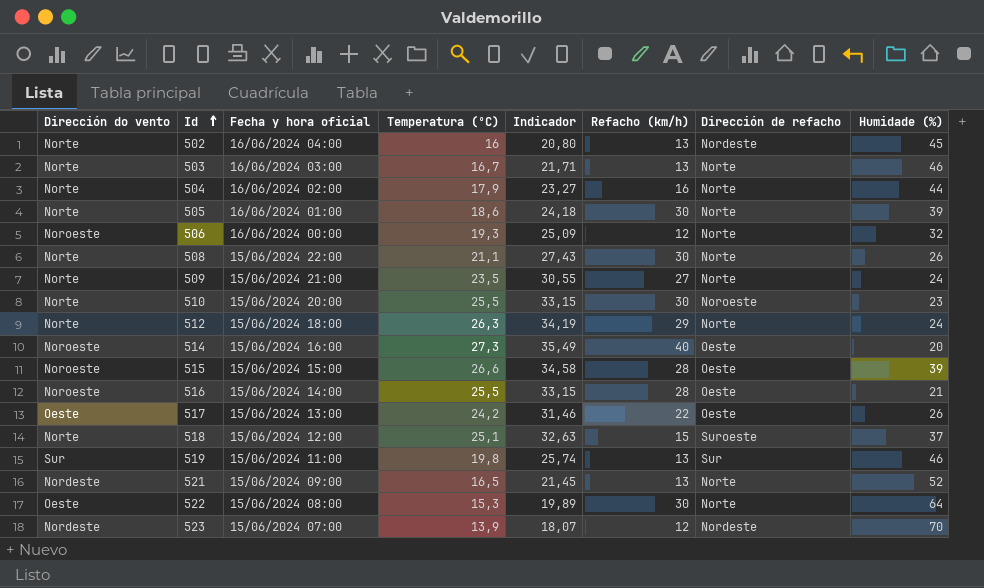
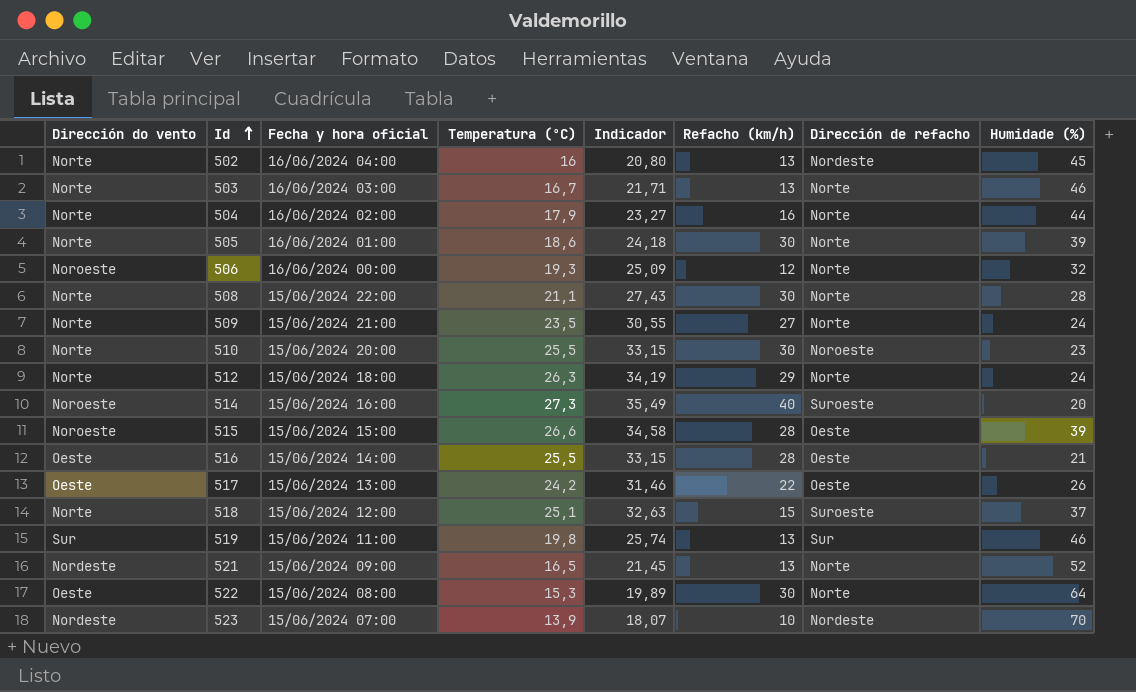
508 | Humidade (%): 26 -> 28
514 | Dirección de refacho: Oeste -> Suroeste
516 | Dirección do vento: Noroeste -> Oeste
523 | Refacho (km/h): 12 -> 10

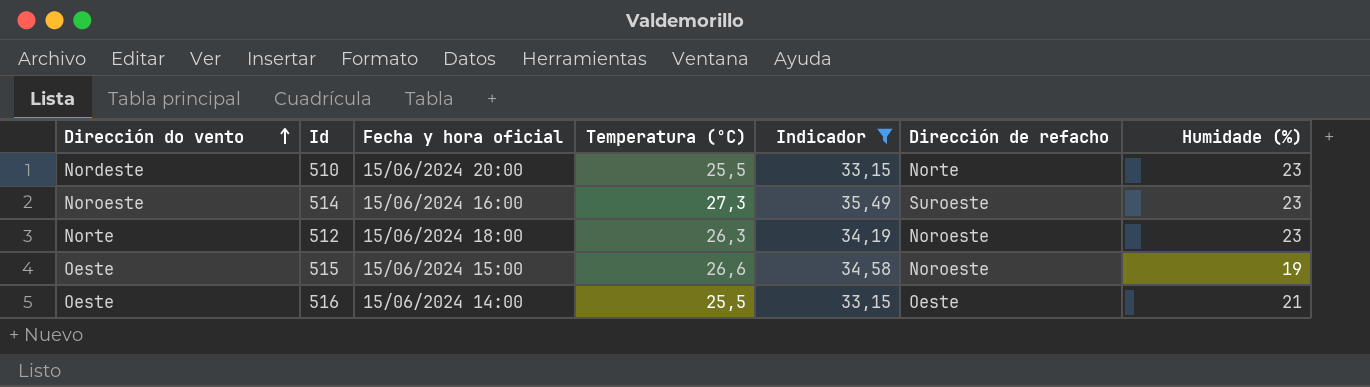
filter: none -> Indicador >= 33,15
row order: Id ascending -> Dirección do vento ascending
column Refacho (km/h) | position: 6 -> none
510 | Dirección do vento: Norte -> Nordeste
510 | Dirección de refacho: Noroeste -> Norte
514 | Humidade (%): 20 -> 23
512 | Dirección de refacho: Norte -> Noroeste
512 | Humidade (%): 24 -> 23
515 | Dirección do vento: Noroeste -> Oeste
515 | Dirección de refacho: Oeste -> Noroeste
515 | Humidade (%): 39 -> 19

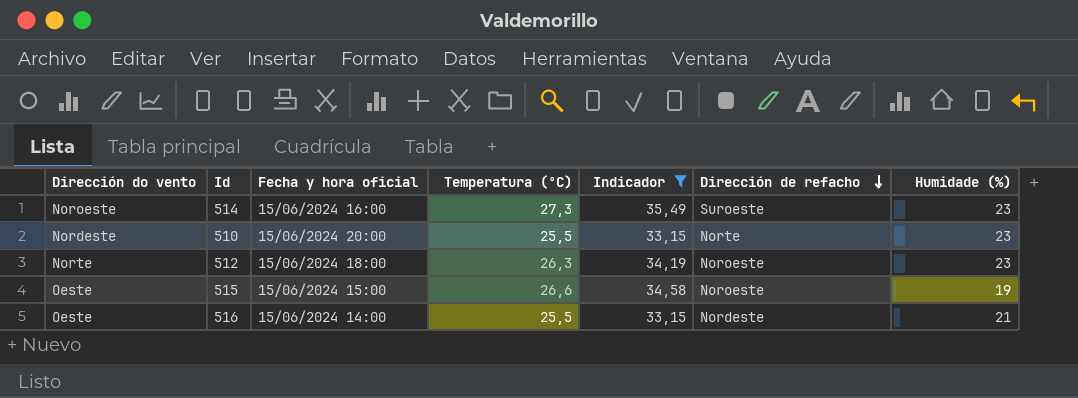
row order: Dirección do vento ascending -> Dirección de refacho descending
516 | Dirección de refacho: Oeste -> Nordeste

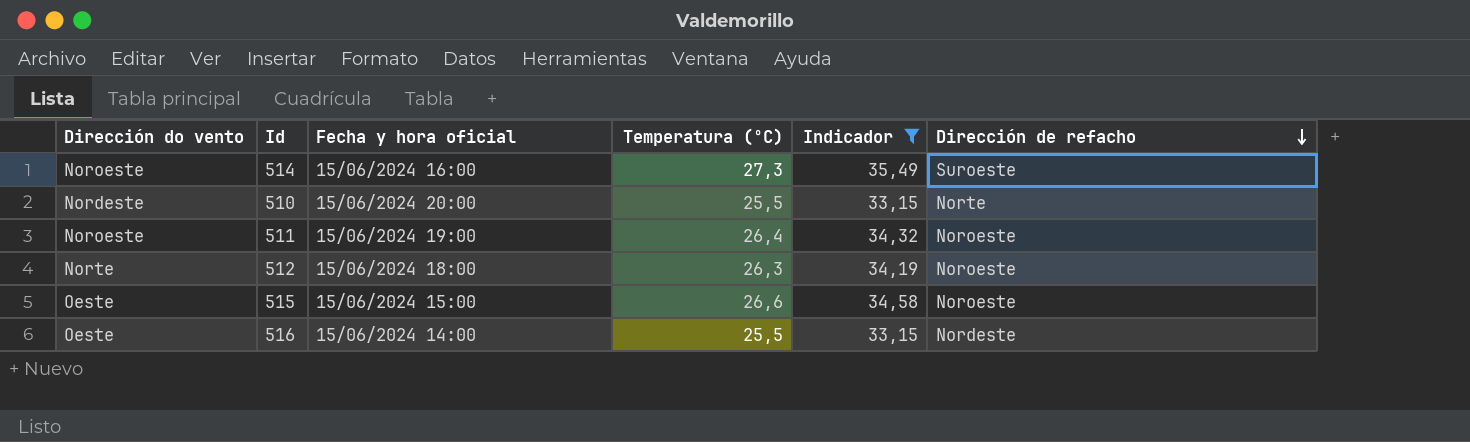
column Humidade (%) | position: 7 -> none
row 511: none -> Noroeste | 15/06/2024 19:00 | 26,4 | 34,32 | Noroeste

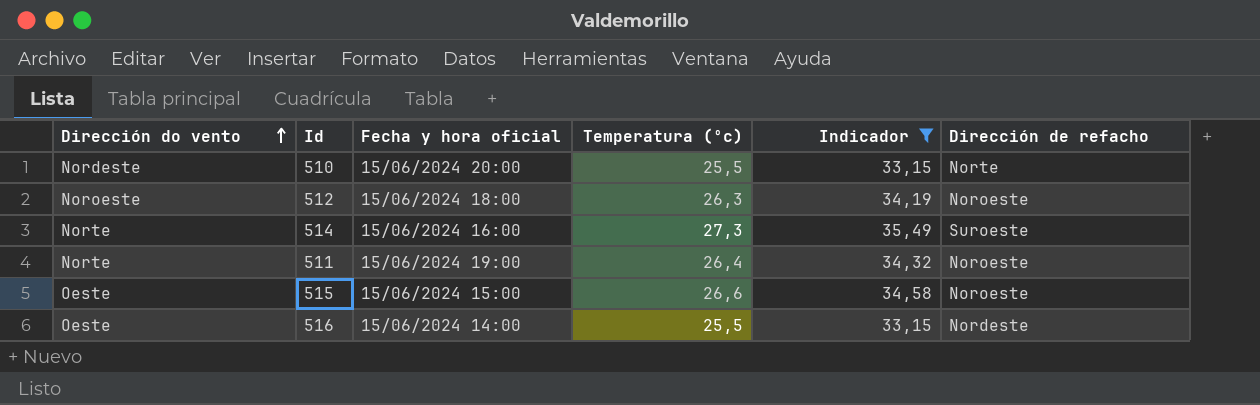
row order: Dirección de refacho descending -> Dirección do vento ascending
column name: Temperatura (ºC) -> Temperatura (ºc)
512 | Dirección do vento: Norte -> Noroeste
514 | Dirección do vento: Noroeste -> Norte
511 | Dirección do vento: Noroeste -> Norte

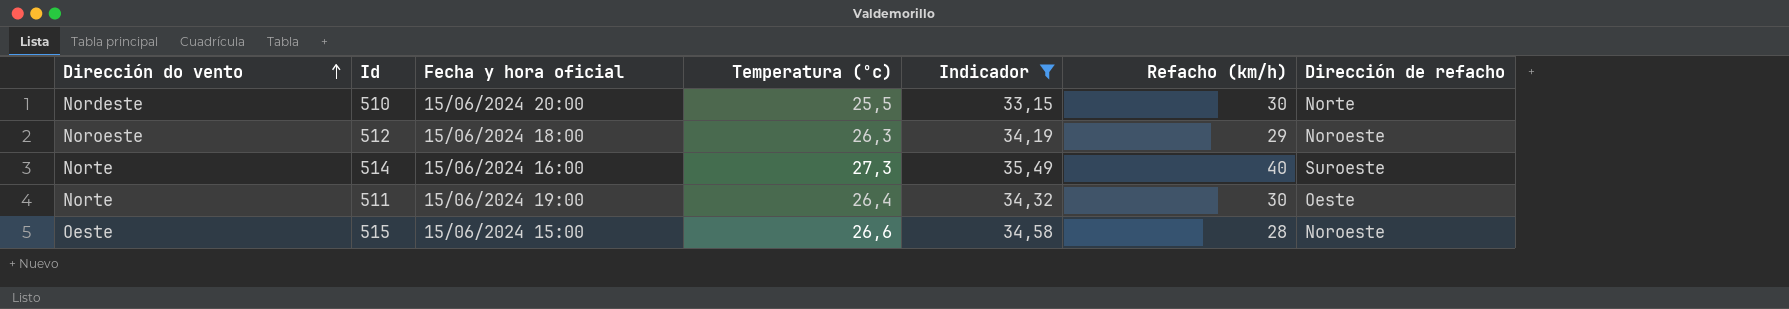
column Refacho (km/h) | position: none -> 6
row 516: Oeste | 15/06/2024 14:00 | 25,5 | 33,15 | Nordeste -> none
511 | Dirección de refacho: Noroeste -> Oeste

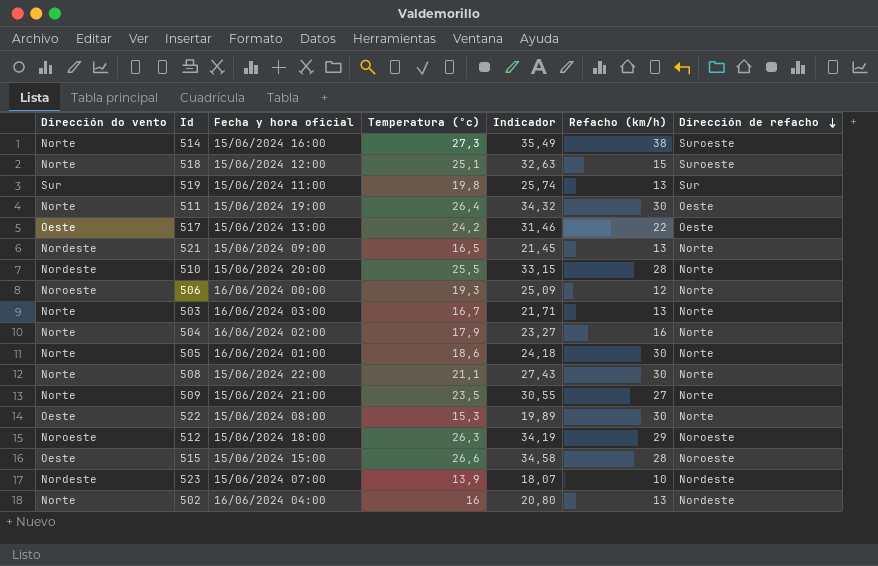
filter: Indicador >= 33,15 -> none
row order: Dirección do vento ascending -> Dirección de refacho descending
514 | Refacho (km/h): 40 -> 38
510 | Refacho (km/h): 30 -> 28

